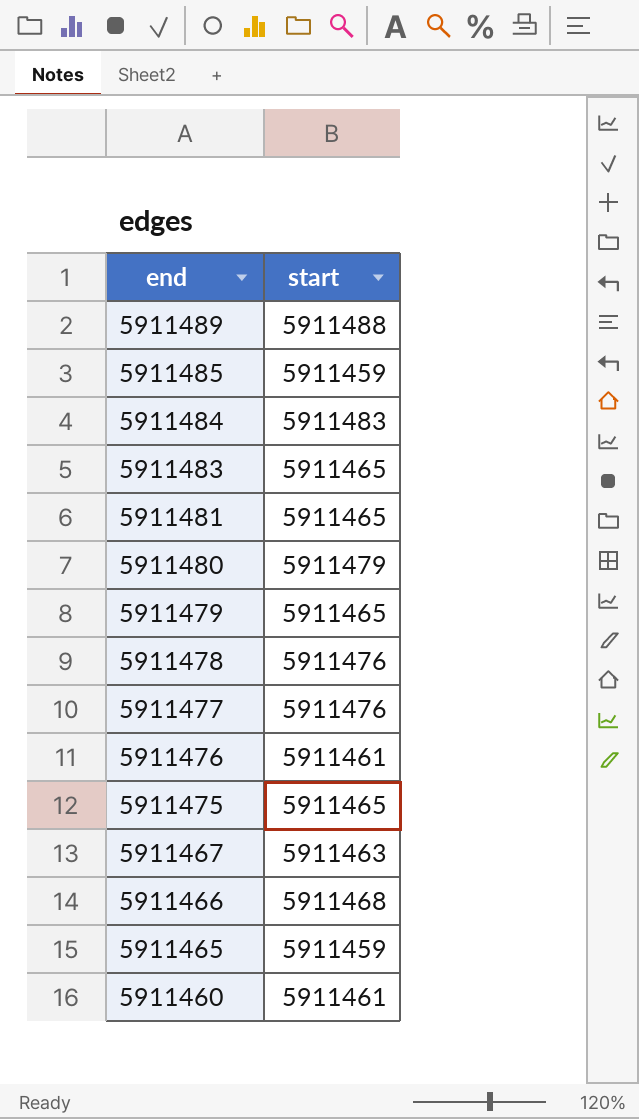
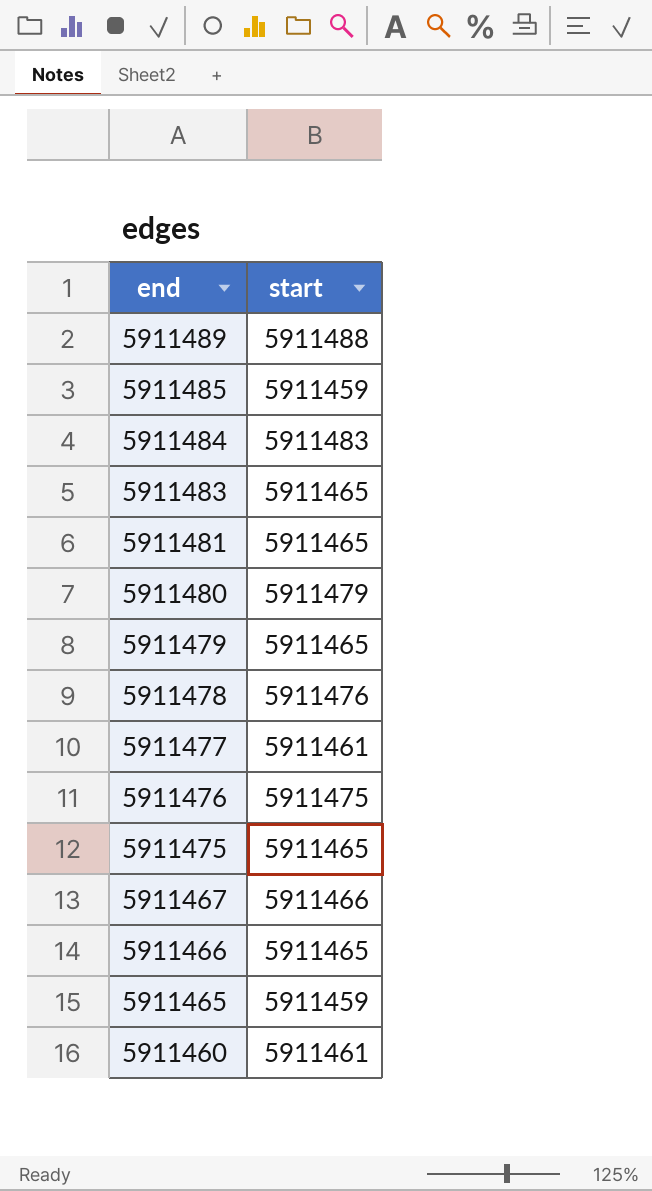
5911477 | start: 5911476 -> 5911461
5911476 | start: 5911461 -> 5911475
5911467 | start: 5911463 -> 5911466
5911466 | start: 5911468 -> 5911465

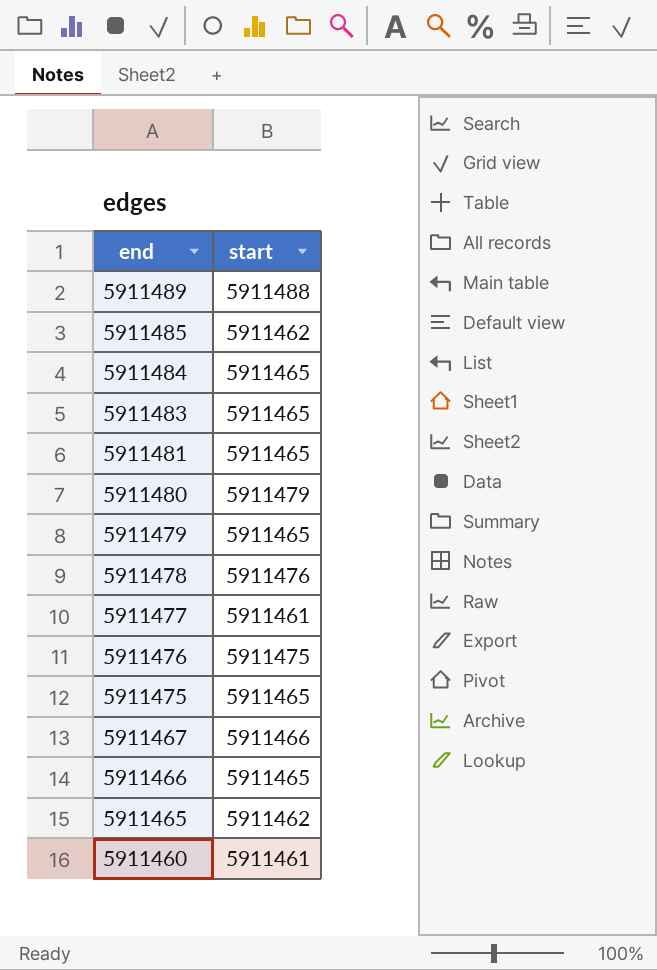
5911485 | start: 5911459 -> 5911462
5911484 | start: 5911483 -> 5911465
5911465 | start: 5911459 -> 5911462

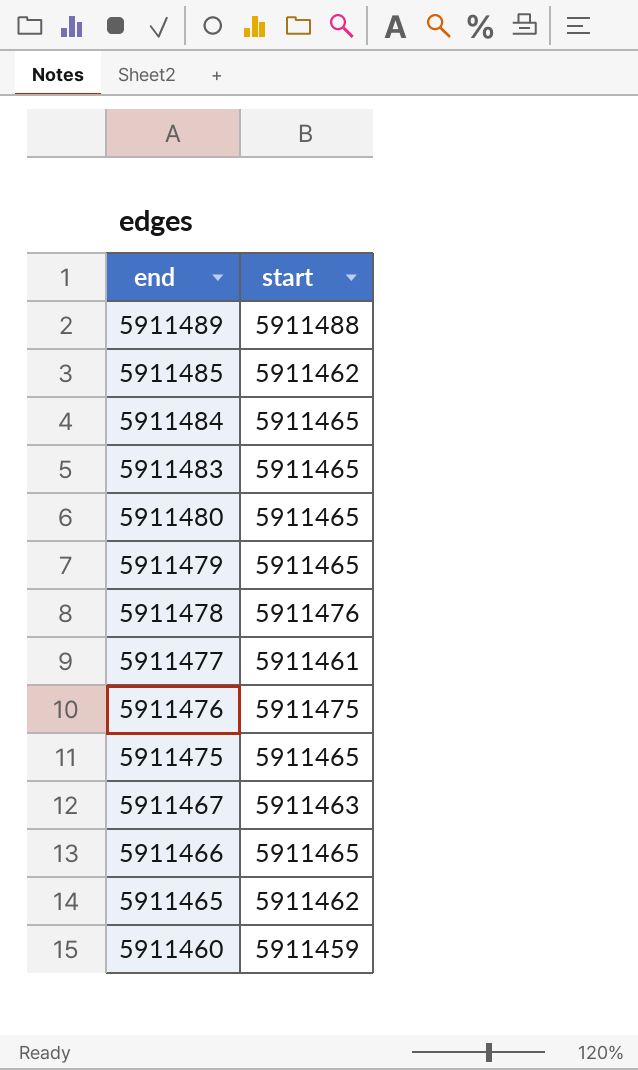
row 5911481: 5911465 -> none
5911480 | start: 5911479 -> 5911465
5911467 | start: 5911466 -> 5911463
5911460 | start: 5911461 -> 5911459

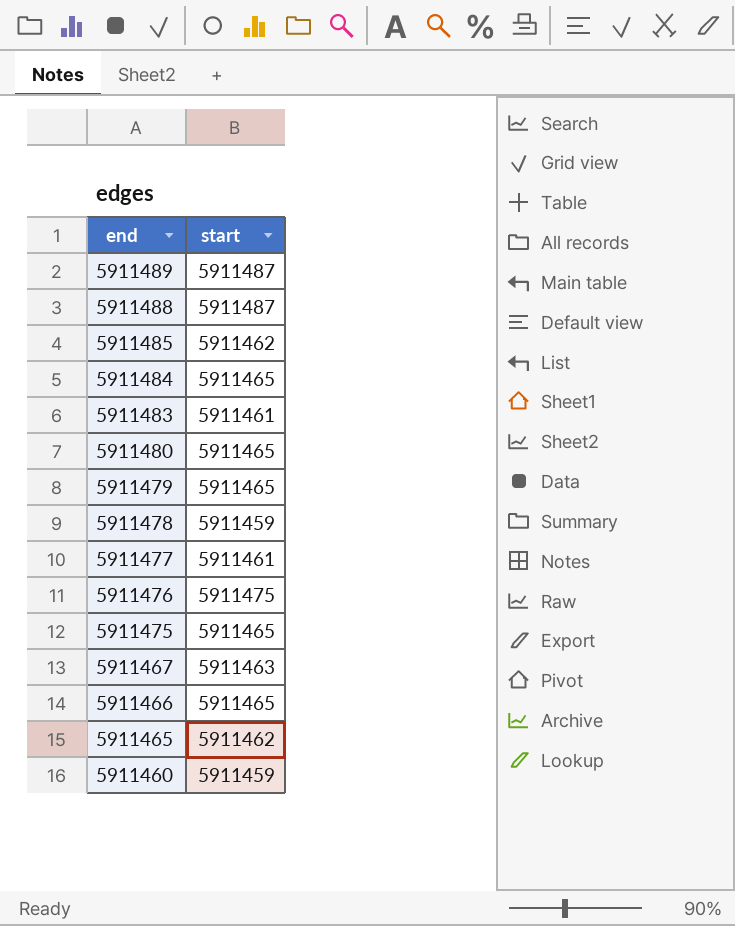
5911489 | start: 5911488 -> 5911487
row 5911488: none -> 5911487
5911483 | start: 5911465 -> 5911461
5911478 | start: 5911476 -> 5911459

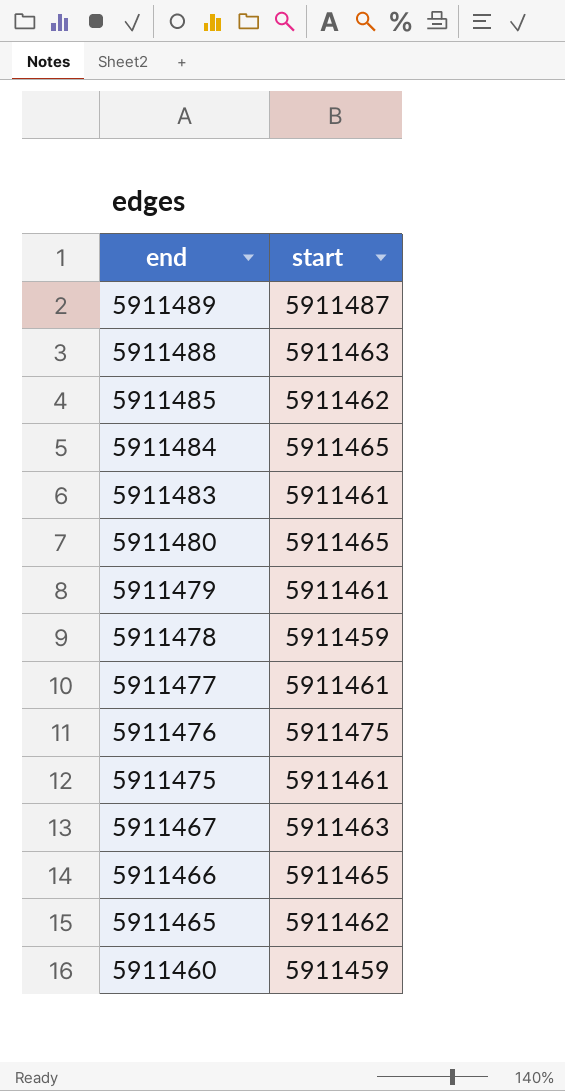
5911488 | start: 5911487 -> 5911463
5911479 | start: 5911465 -> 5911461
5911475 | start: 5911465 -> 5911461

